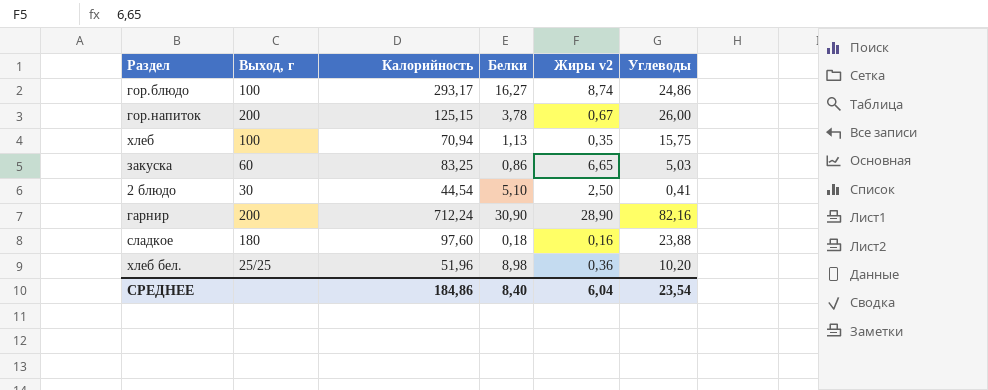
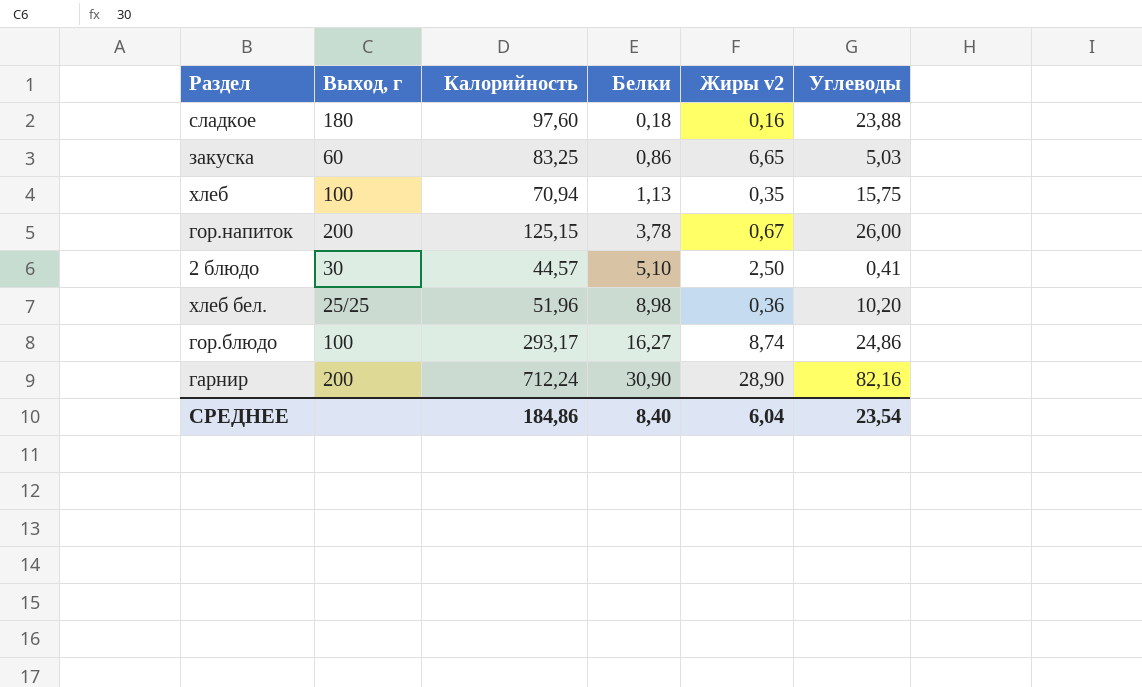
row order: none -> Белки ascending
2 блюдо | Калорийность: 44,54 -> 44,57

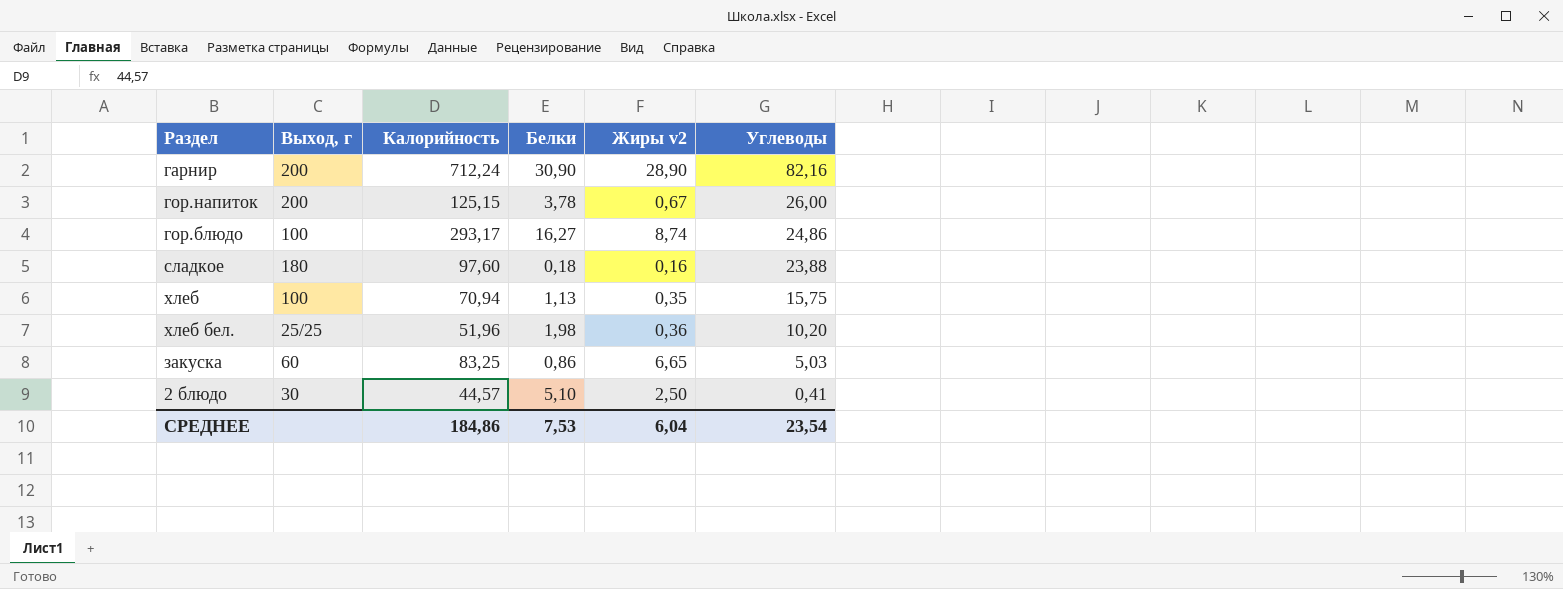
row order: Белки ascending -> Углеводы descending
хлеб бел. | Белки: 8,98 -> 1,98
СРЕДНЕЕ | Белки: 8,40 -> 7,53

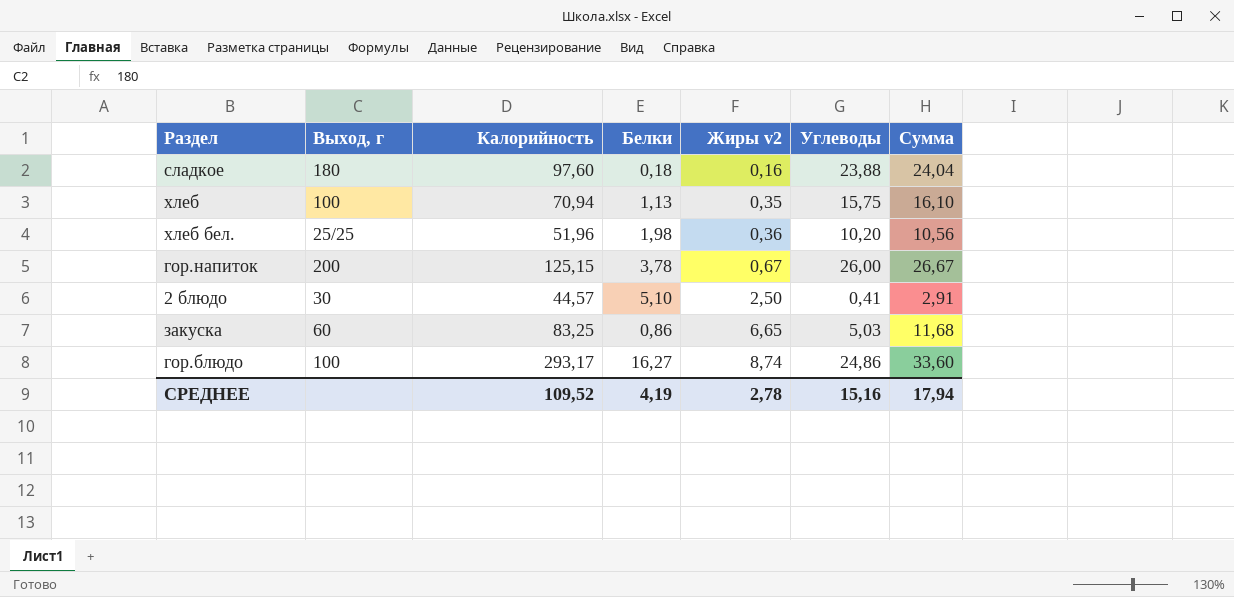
row order: Углеводы descending -> Жиры v2 ascending
column Сумма | formula: none -> [Жиры v2] + [Углеводы]
row гарнир: 200 | 712,24 | 30,90 | 28,90 | 82,16 -> none
СРЕДНЕЕ | Калорийность: 184,86 -> 109,52
СРЕДНЕЕ | Белки: 7,53 -> 4,19
СРЕДНЕЕ | Жиры v2: 6,04 -> 2,78
СРЕДНЕЕ | Углеводы: 23,54 -> 15,16

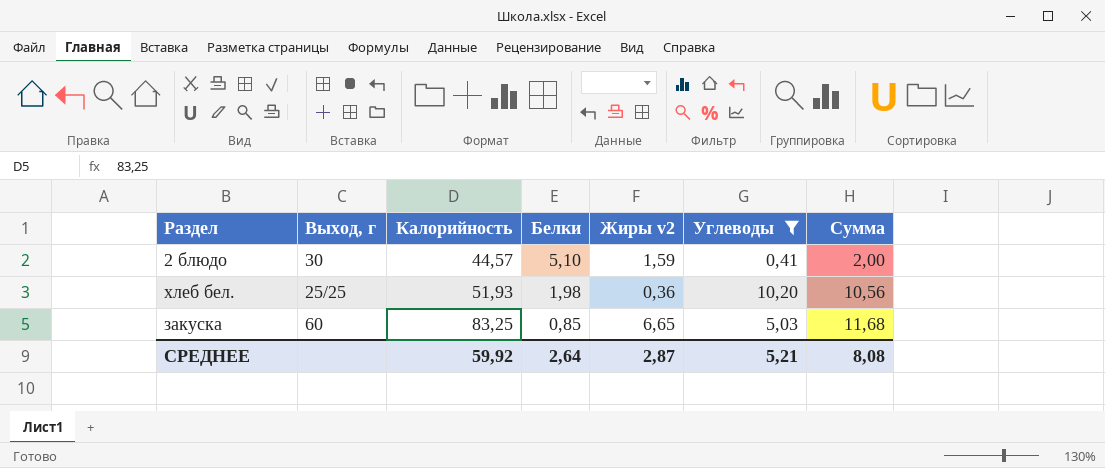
filter: none -> Углеводы <= 10,20
row order: Жиры v2 ascending -> Калорийность ascending
2 блюдо | Жиры v2: 2,50 -> 1,59
2 блюдо | Сумма: 2,91 -> 2,00
хлеб бел. | Калорийность: 51,96 -> 51,93
закуска | Белки: 0,86 -> 0,85
СРЕДНЕЕ | Калорийность: 109,52 -> 59,92
СРЕДНЕЕ | Белки: 4,19 -> 2,64
СРЕДНЕЕ | Жиры v2: 2,78 -> 2,87
СРЕДНЕЕ | Углеводы: 15,16 -> 5,21
СРЕДНЕЕ | Сумма: 17,94 -> 8,08

